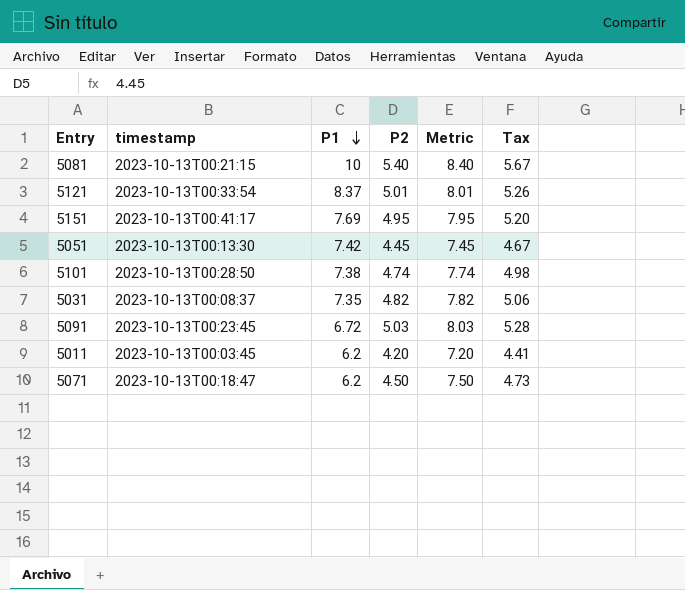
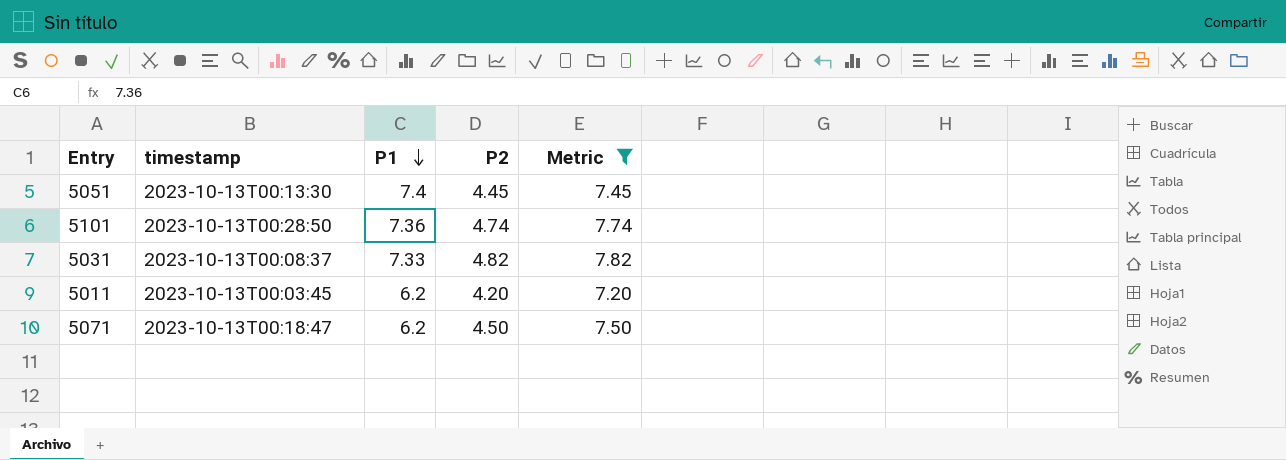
filter: none -> Metric <= 7.82
column Tax | formula: [P2] * 1.05 -> none
5051 | P1: 7.42 -> 7.4
5101 | P1: 7.38 -> 7.36
5031 | P1: 7.35 -> 7.33

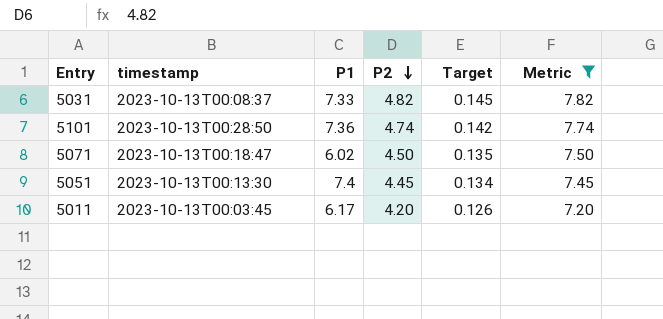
row order: P1 descending -> P2 descending
column Target | formula: none -> [P2] * 0.03
5071 | P1: 6.2 -> 6.02
5011 | P1: 6.2 -> 6.17

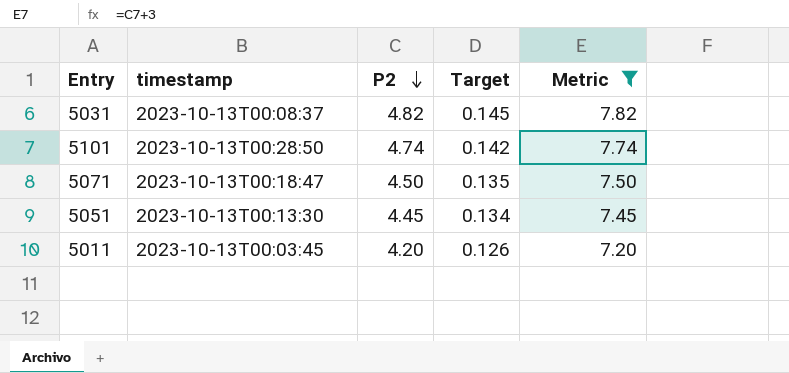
column P1 | position: 3 -> none

